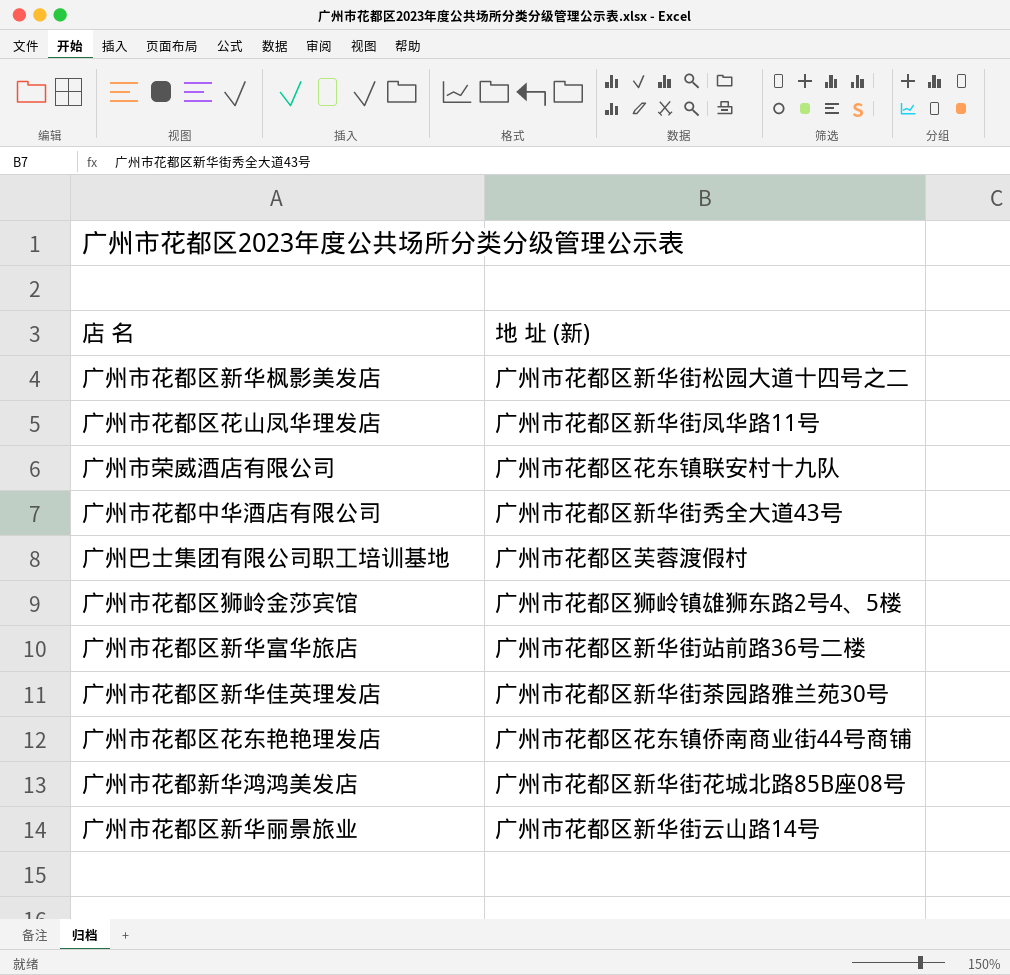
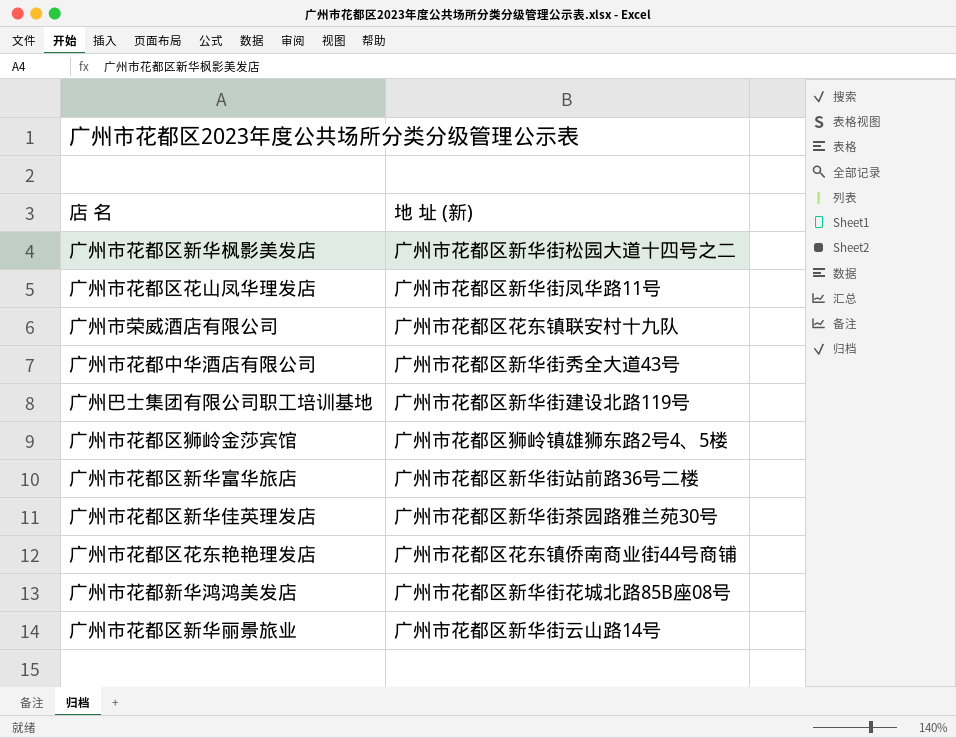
广州巴士集团有限公司职工培训基地 | 地 址 (新): 广州市花都区芙蓉渡假村 -> 广州市花都区新华街建设北路119号

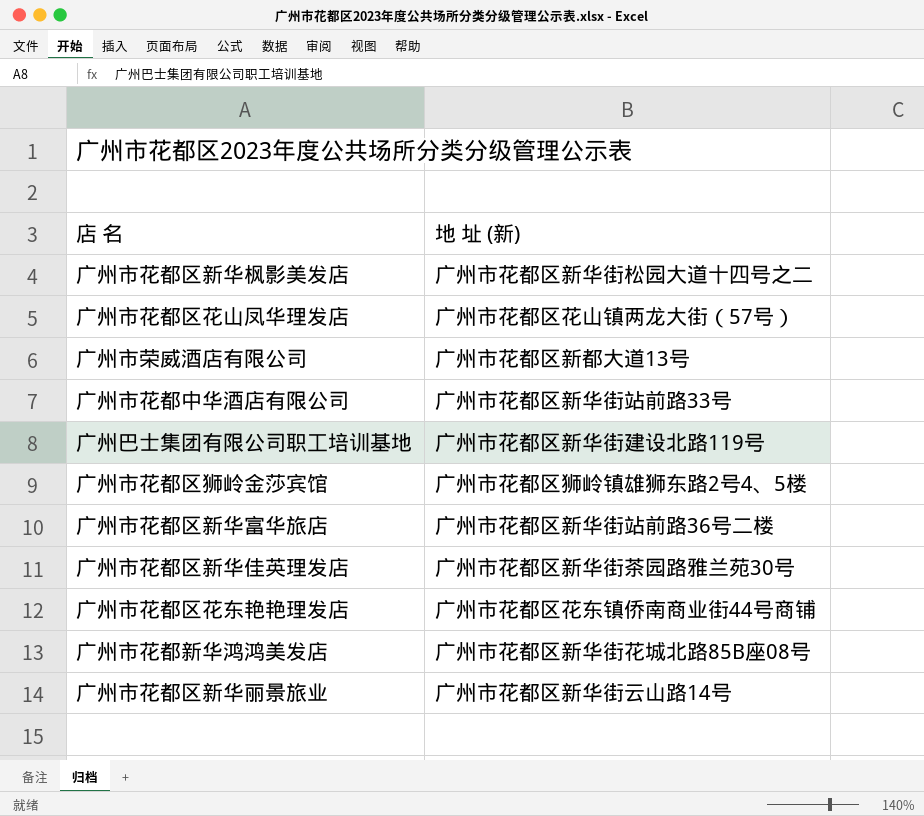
广州市花都区花山凤华理发店 | 地 址 (新): 广州市花都区新华街凤华路11号 -> 广州市花都区花山镇两龙大街（57号）
广州市荣威酒店有限公司 | 地 址 (新): 广州市花都区花东镇联安村十九队 -> 广州市花都区新都大道13号
广州市花都中华酒店有限公司 | 地 址 (新): 广州市花都区新华街秀全大道43号 -> 广州市花都区新华街站前路33号

